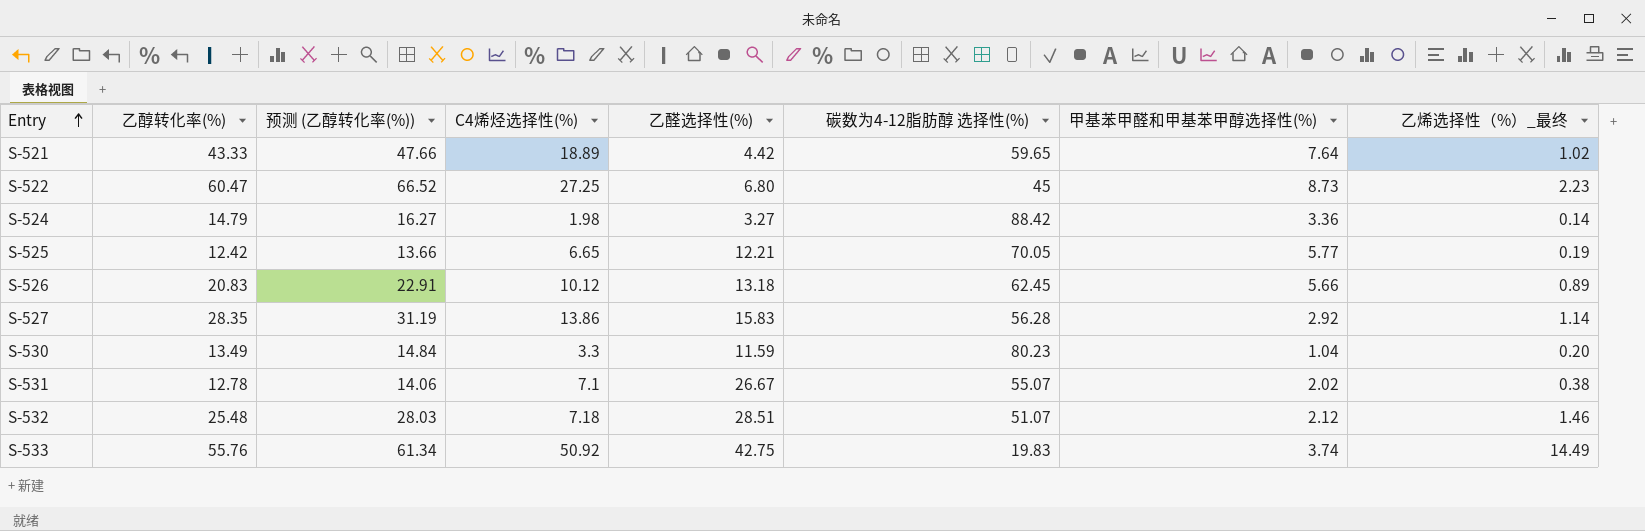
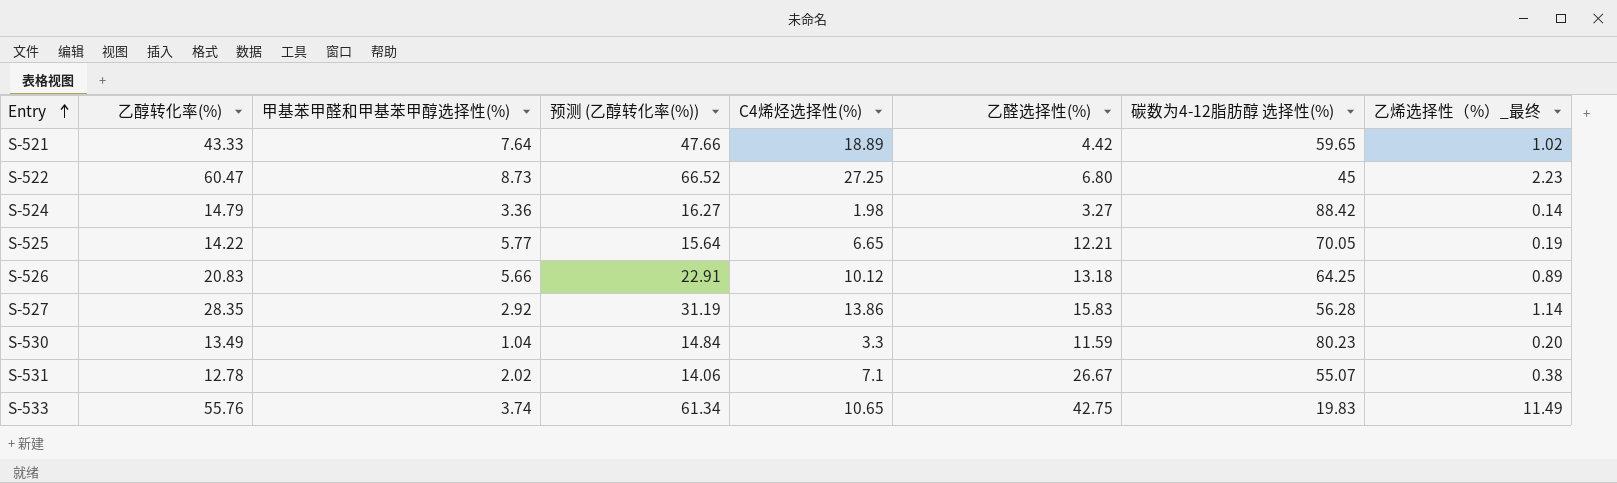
column 甲基苯甲醛和甲基苯甲醇选择性(%) | position: 7 -> 3
row S-532: 25.48 | 28.03 | 7.18 | 28.51 | 51.07 | 2.12 | 1.46 -> none
S-525 | 乙醇转化率(%): 12.42 -> 14.22
S-525 | 预测 (乙醇转化率(%)): 13.66 -> 15.64
S-526 | 碳数为4-12脂肪醇 选择性(%): 62.45 -> 64.25
S-533 | C4烯烃选择性(%): 50.92 -> 10.65
S-533 | 乙烯选择性（%）_最终: 14.49 -> 11.49

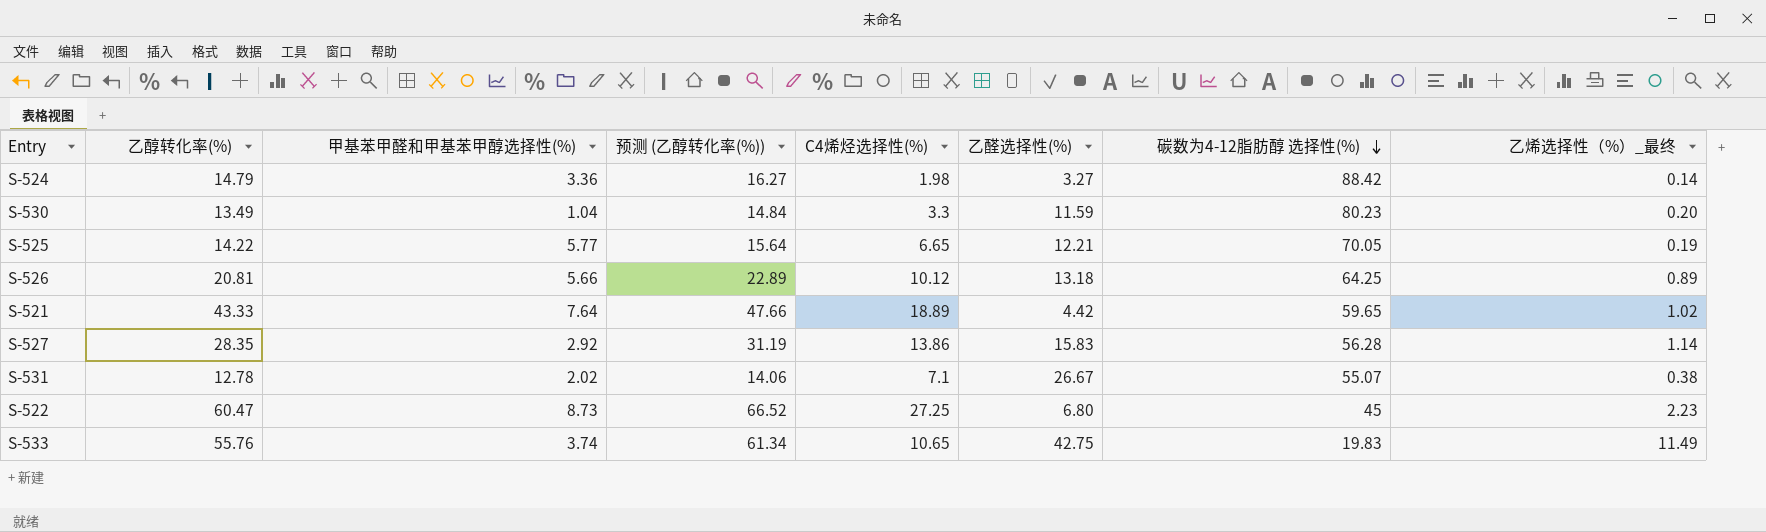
row order: Entry ascending -> 碳数为4-12脂肪醇 选择性(%) descending
S-526 | 乙醇转化率(%): 20.83 -> 20.81
S-526 | 预测 (乙醇转化率(%)): 22.91 -> 22.89

